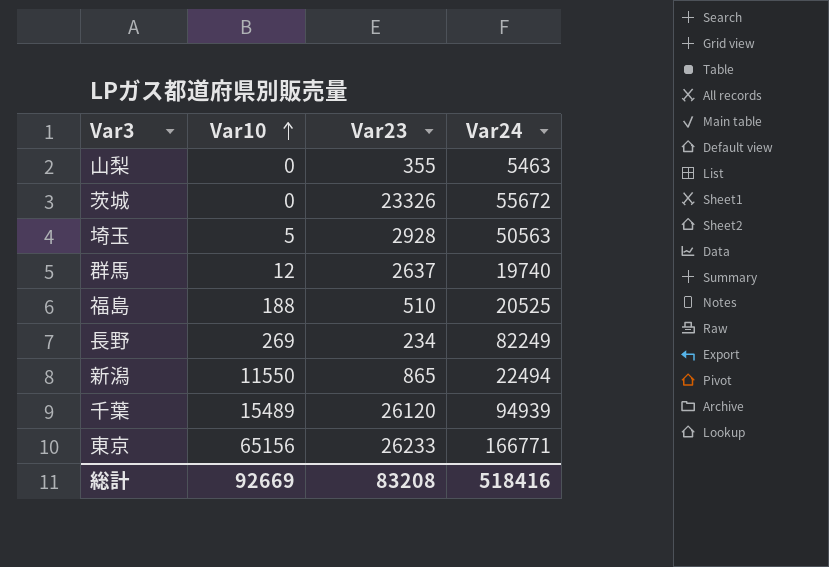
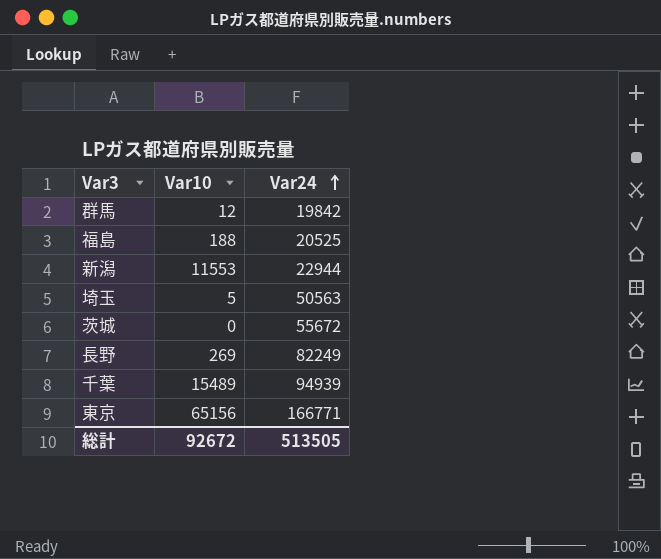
row order: Var10 ascending -> Var24 ascending
column Var23 | position: 3 -> none
row 山梨: 0 | 355 | 5463 -> none
群馬 | Var24: 19740 -> 19842
新潟 | Var10: 11550 -> 11553
新潟 | Var24: 22494 -> 22944
総計 | Var10: 92669 -> 92672
総計 | Var24: 518416 -> 513505

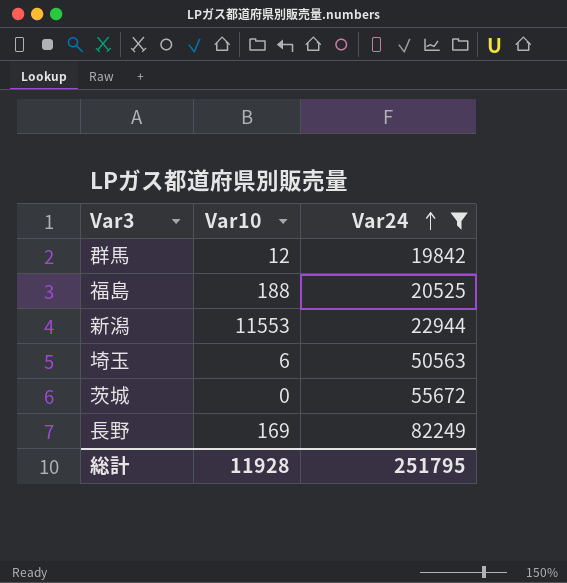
filter: none -> Var24 <= 82249
埼玉 | Var10: 5 -> 6
長野 | Var10: 269 -> 169
総計 | Var10: 92672 -> 11928
総計 | Var24: 513505 -> 251795

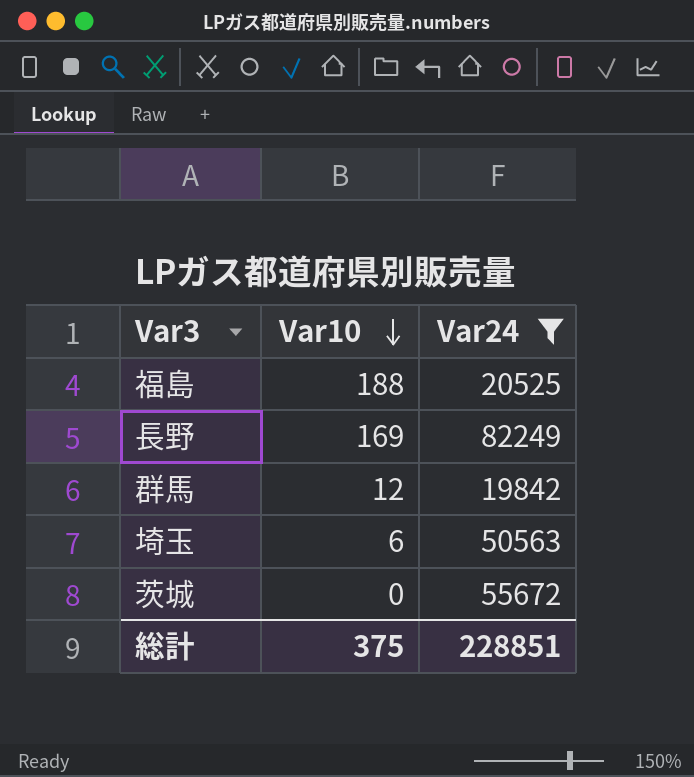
row order: Var24 ascending -> Var10 descending
row 新潟: 11553 | 22944 -> none
総計 | Var10: 11928 -> 375
総計 | Var24: 251795 -> 228851

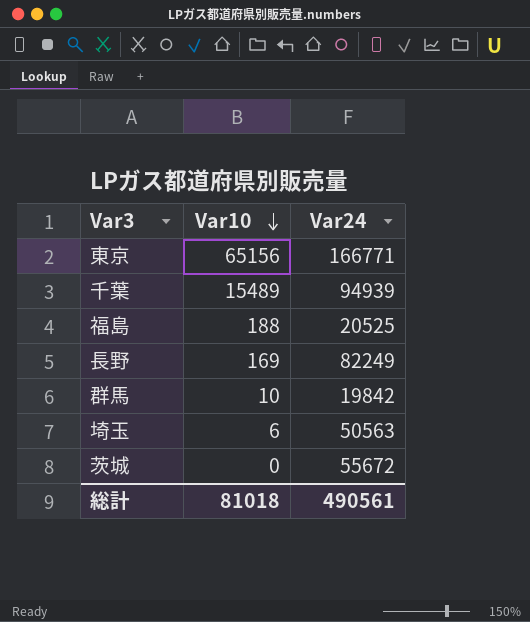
filter: Var24 <= 82249 -> none
群馬 | Var10: 12 -> 10
総計 | Var10: 375 -> 81018
総計 | Var24: 228851 -> 490561

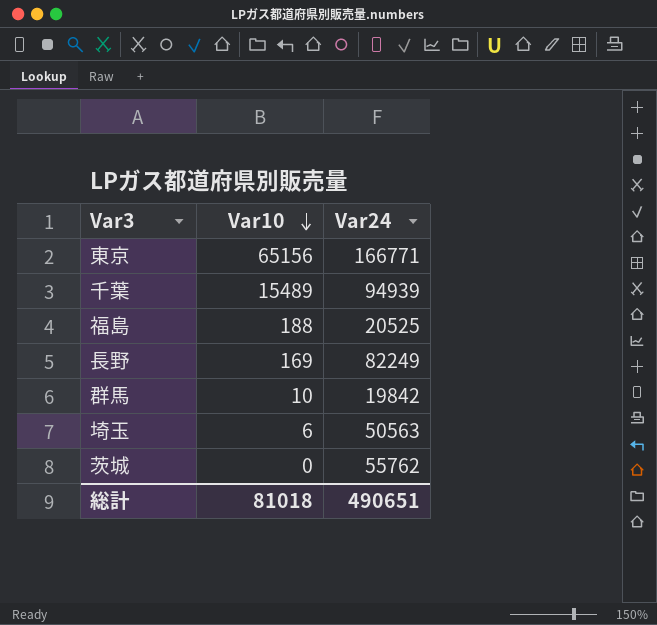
茨城 | Var24: 55672 -> 55762
総計 | Var24: 490561 -> 490651

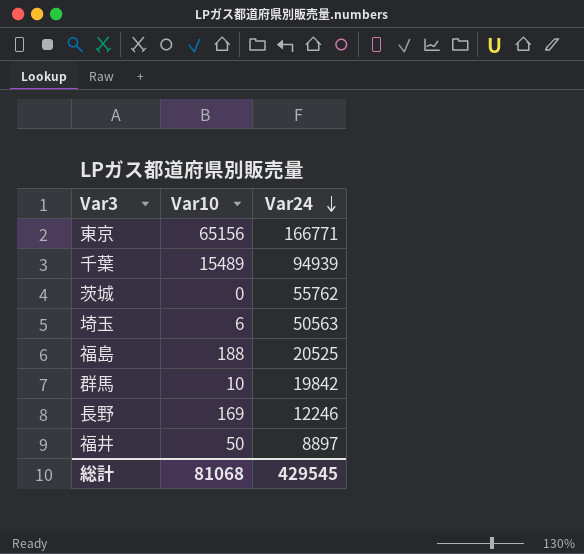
row order: Var10 descending -> Var24 descending
長野 | Var24: 82249 -> 12246
row 福井: none -> 50 | 8897
総計 | Var10: 81018 -> 81068
総計 | Var24: 490651 -> 429545

